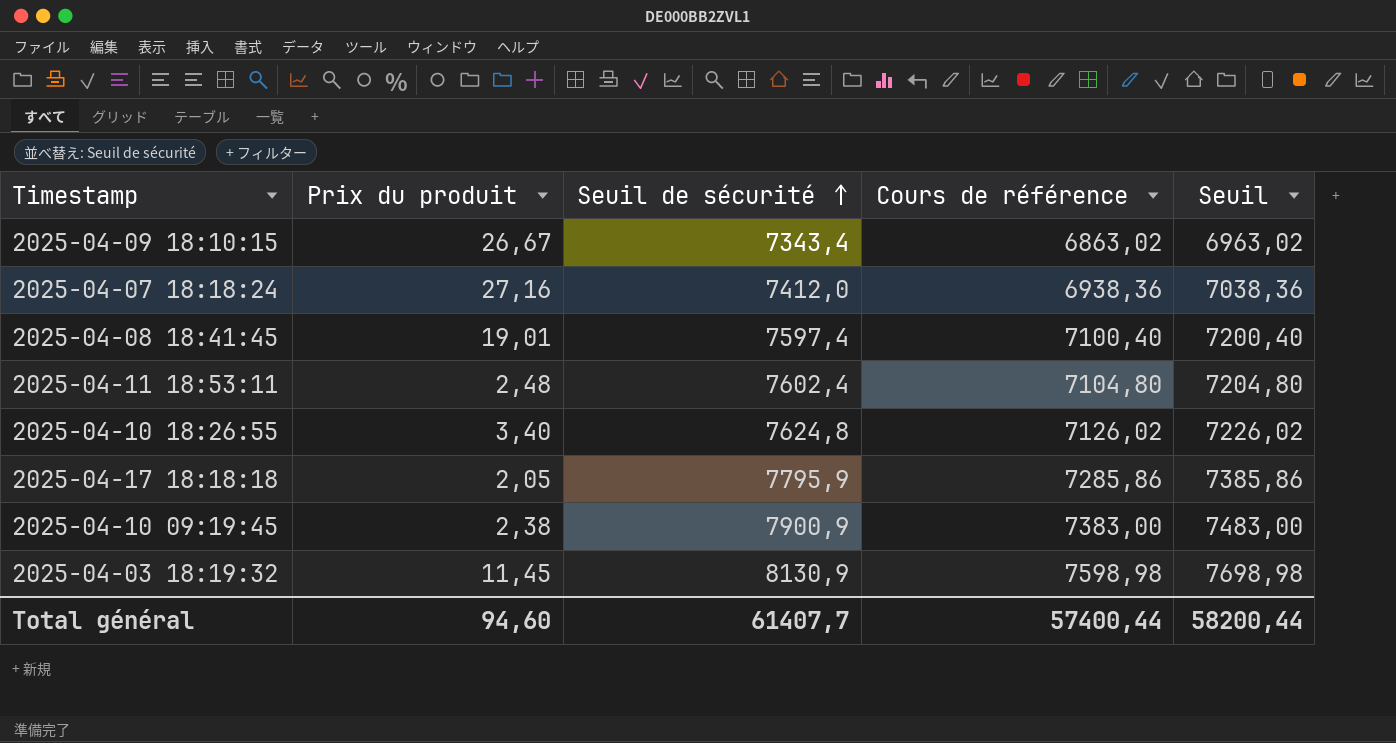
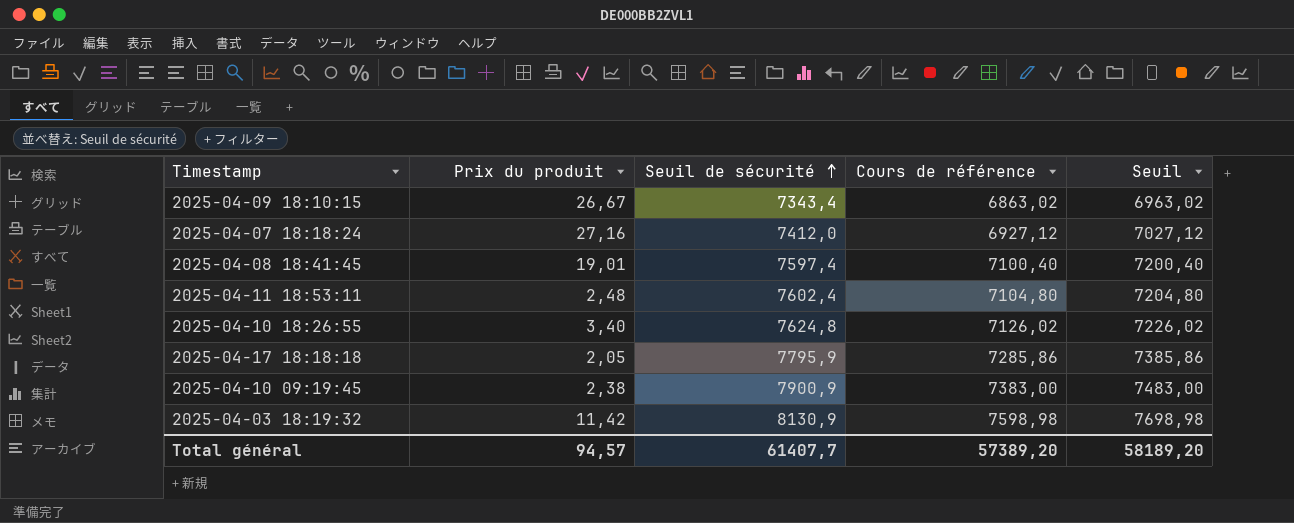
2025-04-07 18:18:24 | Cours de référence: 6938,36 -> 6927,12
2025-04-07 18:18:24 | Seuil: 7038,36 -> 7027,12
2025-04-03 18:19:32 | Prix du produit: 11,45 -> 11,42
Total général | Prix du produit: 94,60 -> 94,57
Total général | Cours de référence: 57400,44 -> 57389,20
Total général | Seuil: 58200,44 -> 58189,20

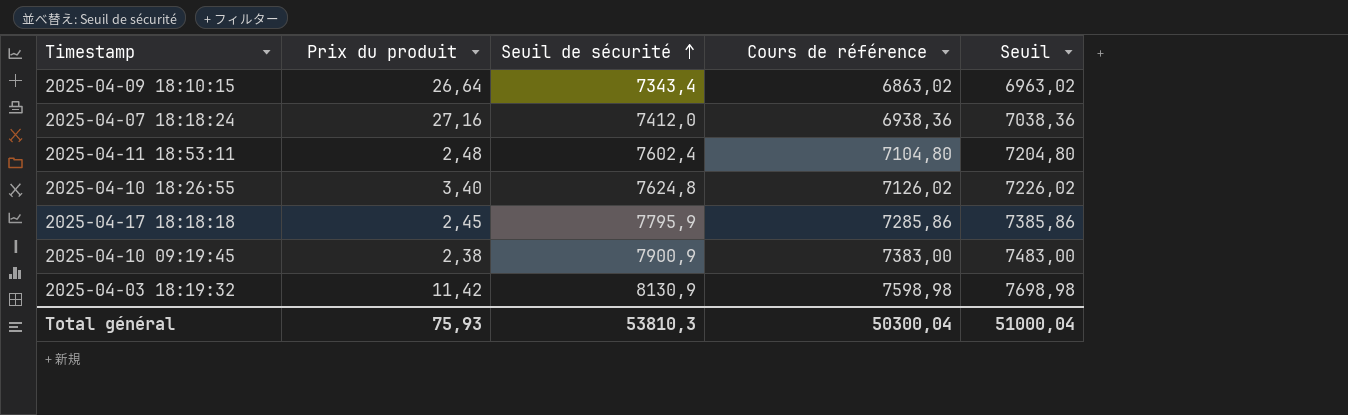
row 2025-04-08 18:41:45: 19,01 | 7597,4 | 7100,40 | 7200,40 -> none
2025-04-09 18:10:15 | Prix du produit: 26,67 -> 26,64
2025-04-07 18:18:24 | Cours de référence: 6927,12 -> 6938,36
2025-04-07 18:18:24 | Seuil: 7027,12 -> 7038,36
2025-04-17 18:18:18 | Prix du produit: 2,05 -> 2,45
Total général | Prix du produit: 94,57 -> 75,93
Total général | Seuil de sécurité: 61407,7 -> 53810,3
Total général | Cours de référence: 57389,20 -> 50300,04
Total général | Seuil: 58189,20 -> 51000,04

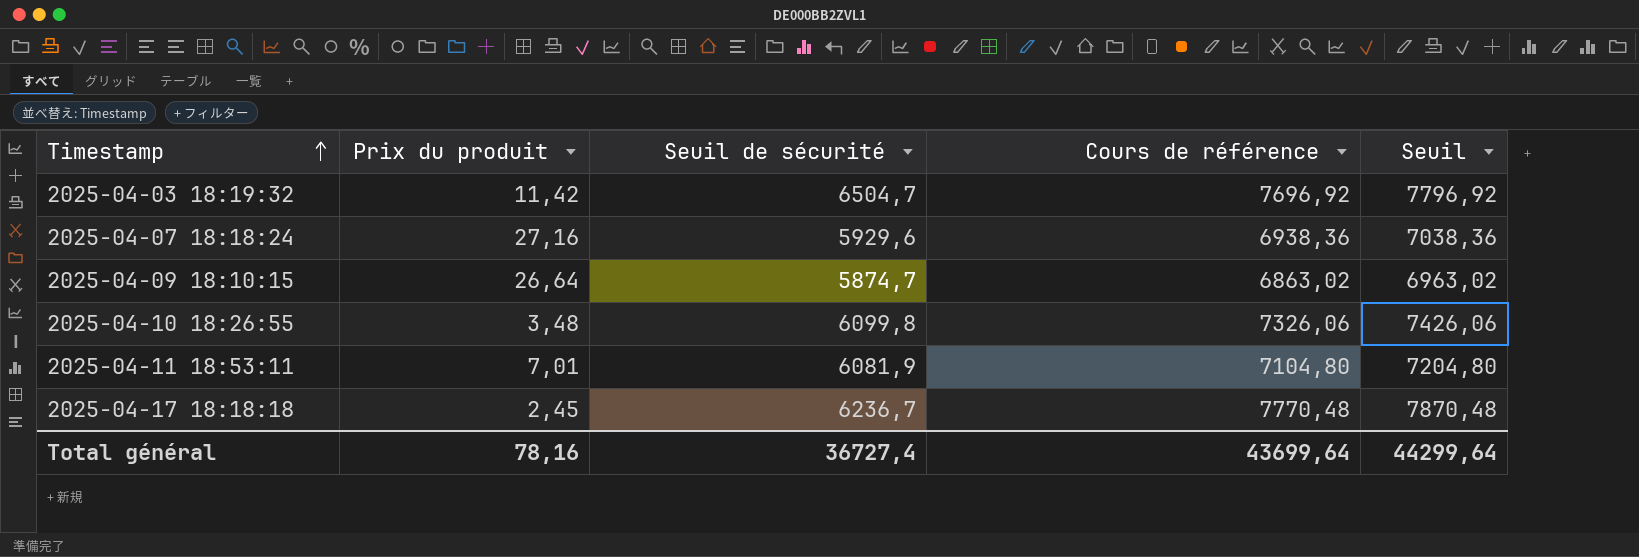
row order: Seuil de sécurité ascending -> Timestamp ascending
row 2025-04-10 09:19:45: 2,38 | 7900,9 | 7383,00 | 7483,00 -> none
2025-04-03 18:19:32 | Seuil de sécurité: 8130,9 -> 6504,7
2025-04-03 18:19:32 | Cours de référence: 7598,98 -> 7696,92
2025-04-03 18:19:32 | Seuil: 7698,98 -> 7796,92
2025-04-07 18:18:24 | Seuil de sécurité: 7412,0 -> 5929,6
2025-04-09 18:10:15 | Seuil de sécurité: 7343,4 -> 5874,7
2025-04-10 18:26:55 | Prix du produit: 3,40 -> 3,48
2025-04-10 18:26:55 | Seuil de sécurité: 7624,8 -> 6099,8
2025-04-10 18:26:55 | Cours de référence: 7126,02 -> 7326,06
2025-04-10 18:26:55 | Seuil: 7226,02 -> 7426,06
2025-04-11 18:53:11 | Prix du produit: 2,48 -> 7,01
2025-04-11 18:53:11 | Seuil de sécurité: 7602,4 -> 6081,9
2025-04-17 18:18:18 | Seuil de sécurité: 7795,9 -> 6236,7
2025-04-17 18:18:18 | Cours de référence: 7285,86 -> 7770,48
2025-04-17 18:18:18 | Seuil: 7385,86 -> 7870,48
Total général | Prix du produit: 75,93 -> 78,16
Total général | Seuil de sécurité: 53810,3 -> 36727,4
Total général | Cours de référence: 50300,04 -> 43699,64
Total général | Seuil: 51000,04 -> 44299,64

